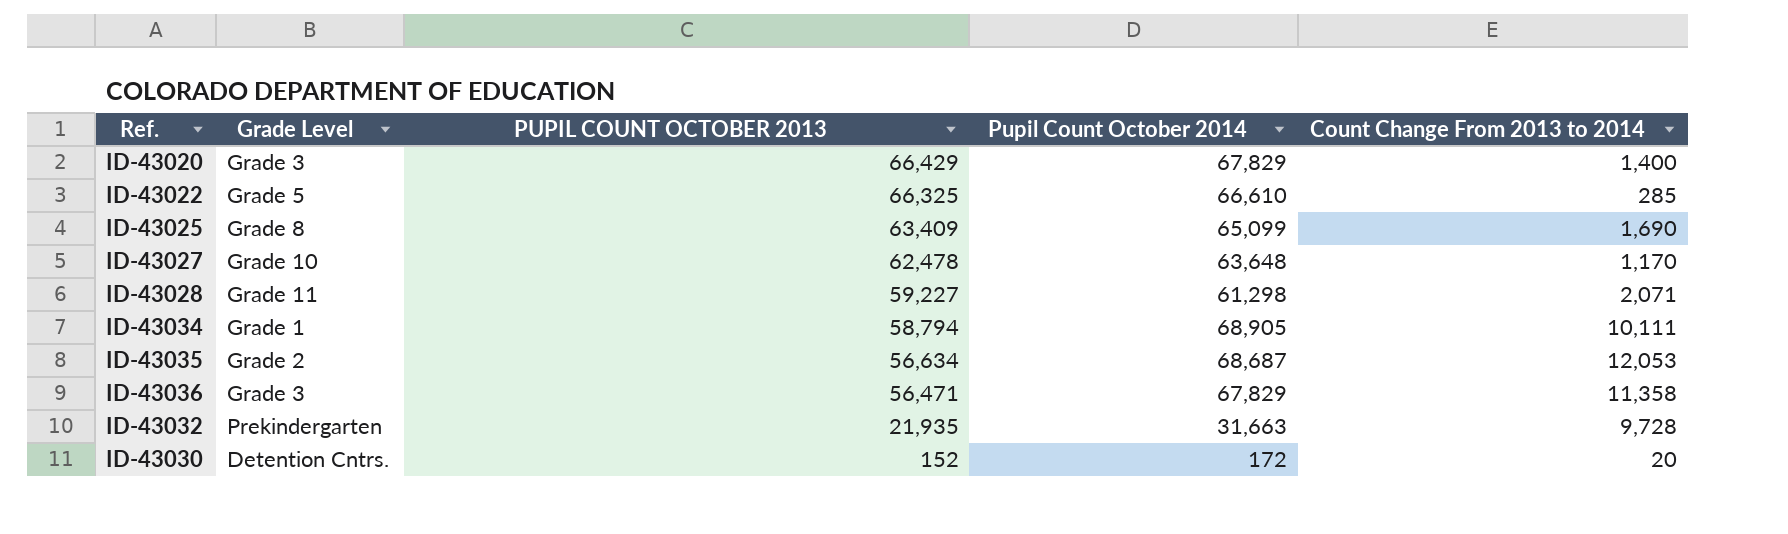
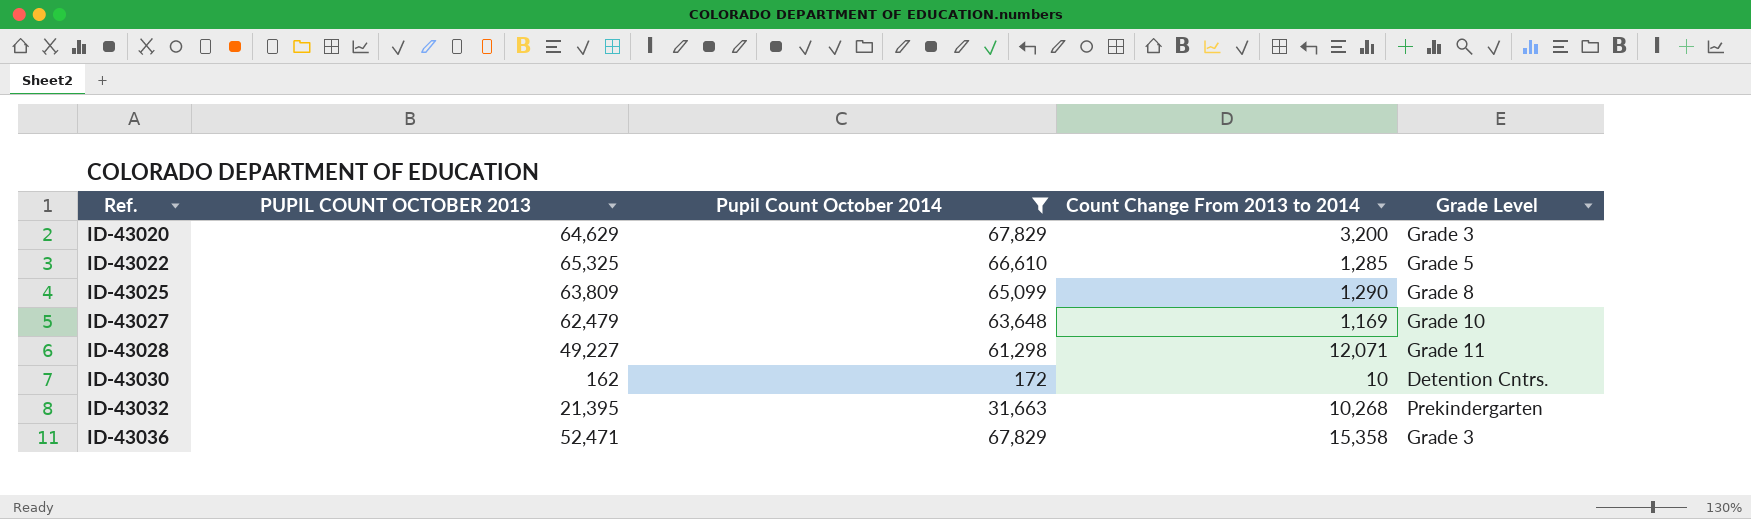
filter: none -> Pupil Count October 2014 <= 67,829
row order: PUPIL COUNT OCTOBER 2013 descending -> Ref. ascending
column Grade Level | position: 2 -> 5
ID-43020 | PUPIL COUNT OCTOBER 2013: 66,429 -> 64,629
ID-43020 | Count Change From 2013 to 2014: 1,400 -> 3,200
ID-43022 | PUPIL COUNT OCTOBER 2013: 66,325 -> 65,325
ID-43022 | Count Change From 2013 to 2014: 285 -> 1,285
ID-43025 | PUPIL COUNT OCTOBER 2013: 63,409 -> 63,809
ID-43025 | Count Change From 2013 to 2014: 1,690 -> 1,290
ID-43027 | PUPIL COUNT OCTOBER 2013: 62,478 -> 62,479
ID-43027 | Count Change From 2013 to 2014: 1,170 -> 1,169
ID-43028 | PUPIL COUNT OCTOBER 2013: 59,227 -> 49,227
ID-43028 | Count Change From 2013 to 2014: 2,071 -> 12,071
ID-43030 | PUPIL COUNT OCTOBER 2013: 152 -> 162
ID-43030 | Count Change From 2013 to 2014: 20 -> 10
ID-43032 | PUPIL COUNT OCTOBER 2013: 21,935 -> 21,395
ID-43032 | Count Change From 2013 to 2014: 9,728 -> 10,268
ID-43036 | PUPIL COUNT OCTOBER 2013: 56,471 -> 52,471
ID-43036 | Count Change From 2013 to 2014: 11,358 -> 15,358

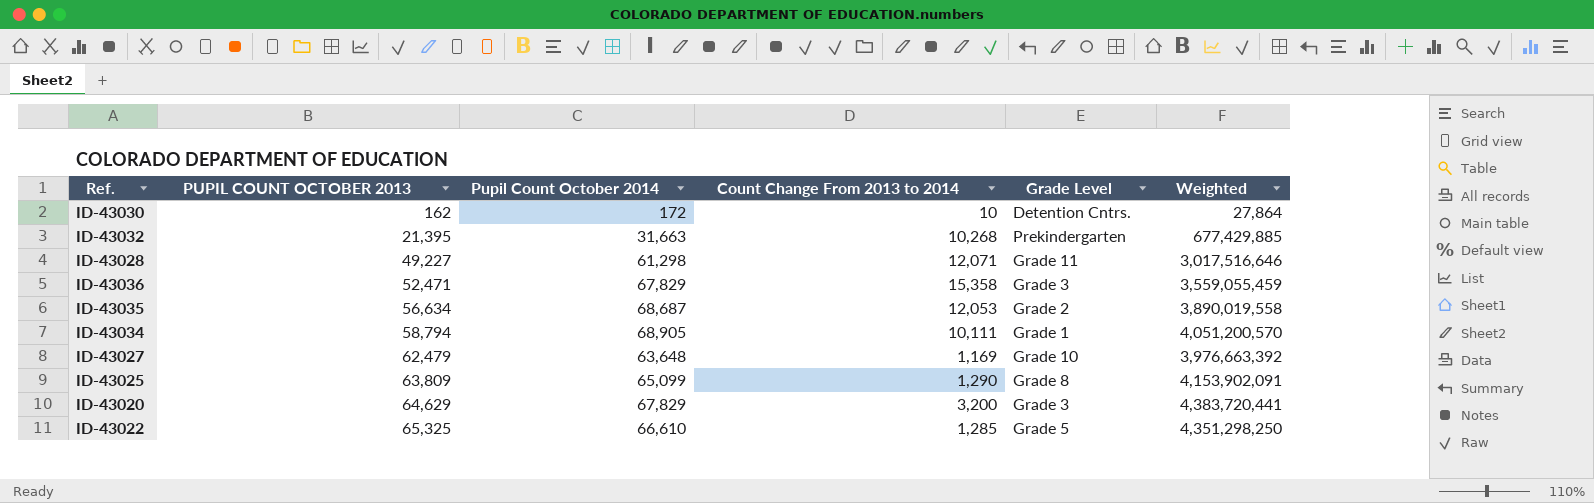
filter: Pupil Count October 2014 <= 67,829 -> none
row order: Ref. ascending -> PUPIL COUNT OCTOBER 2013 ascending
column Weighted | formula: none -> [PUPIL COUNT OCTOBER 2013] * [Pupil Count October 2014]

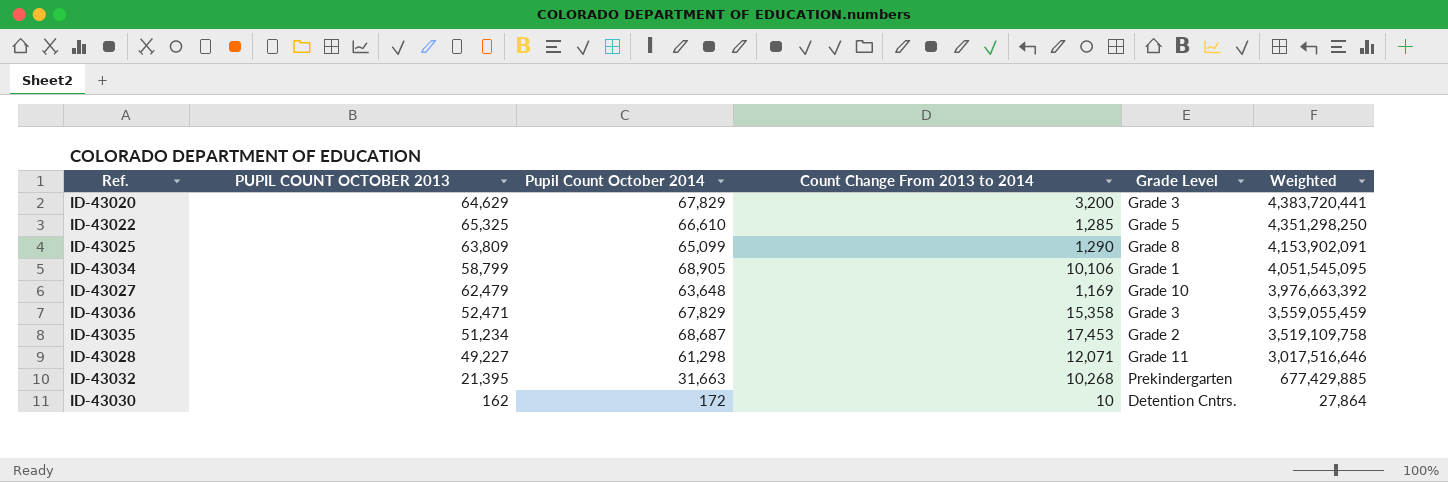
row order: PUPIL COUNT OCTOBER 2013 ascending -> Weighted descending
ID-43034 | PUPIL COUNT OCTOBER 2013: 58,794 -> 58,799
ID-43034 | Count Change From 2013 to 2014: 10,111 -> 10,106
ID-43034 | Weighted: 4,051,200,570 -> 4,051,545,095
ID-43035 | PUPIL COUNT OCTOBER 2013: 56,634 -> 51,234
ID-43035 | Count Change From 2013 to 2014: 12,053 -> 17,453
ID-43035 | Weighted: 3,890,019,558 -> 3,519,109,758

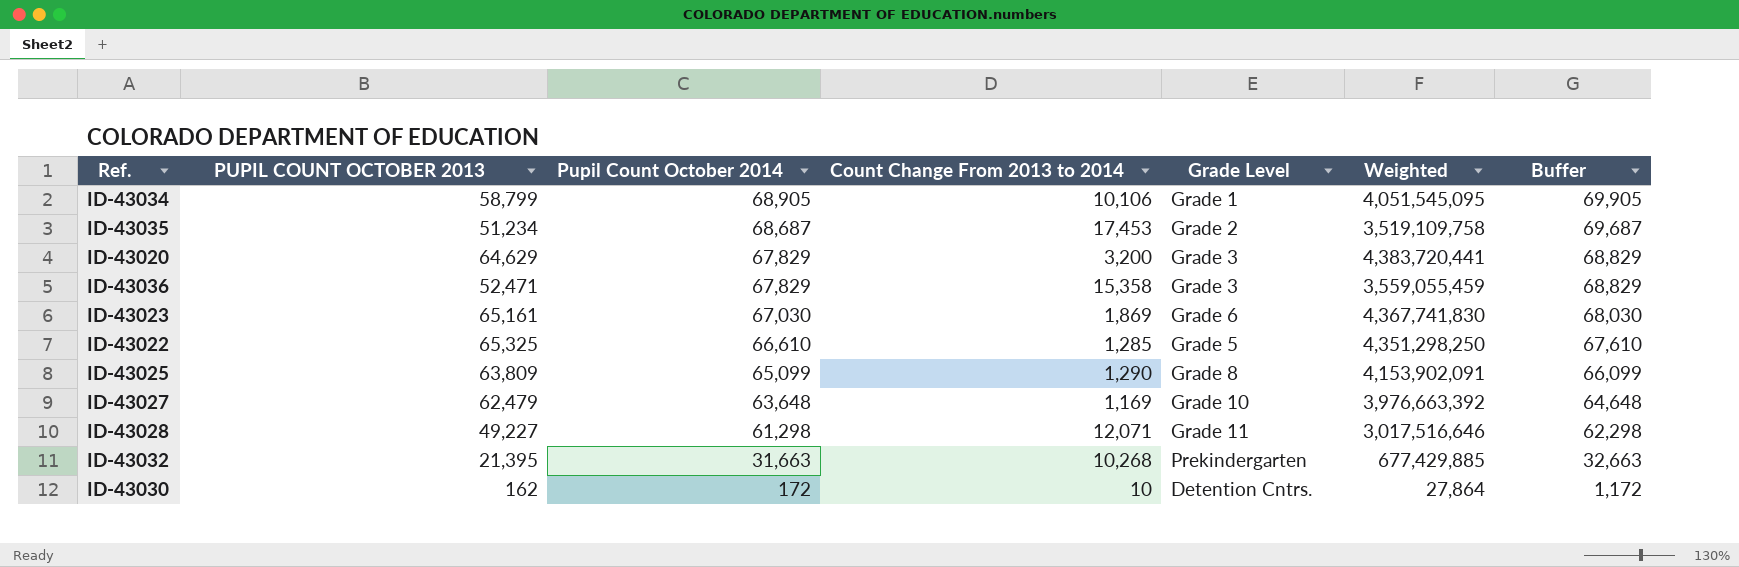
row order: Weighted descending -> Pupil Count October 2014 descending
column Buffer | formula: none -> [Pupil Count October 2014] + 1000
row ID-43023: none -> 65,161 | 67,030 | 1,869 | Grade 6 | 4,367,741,830 | 68,030

